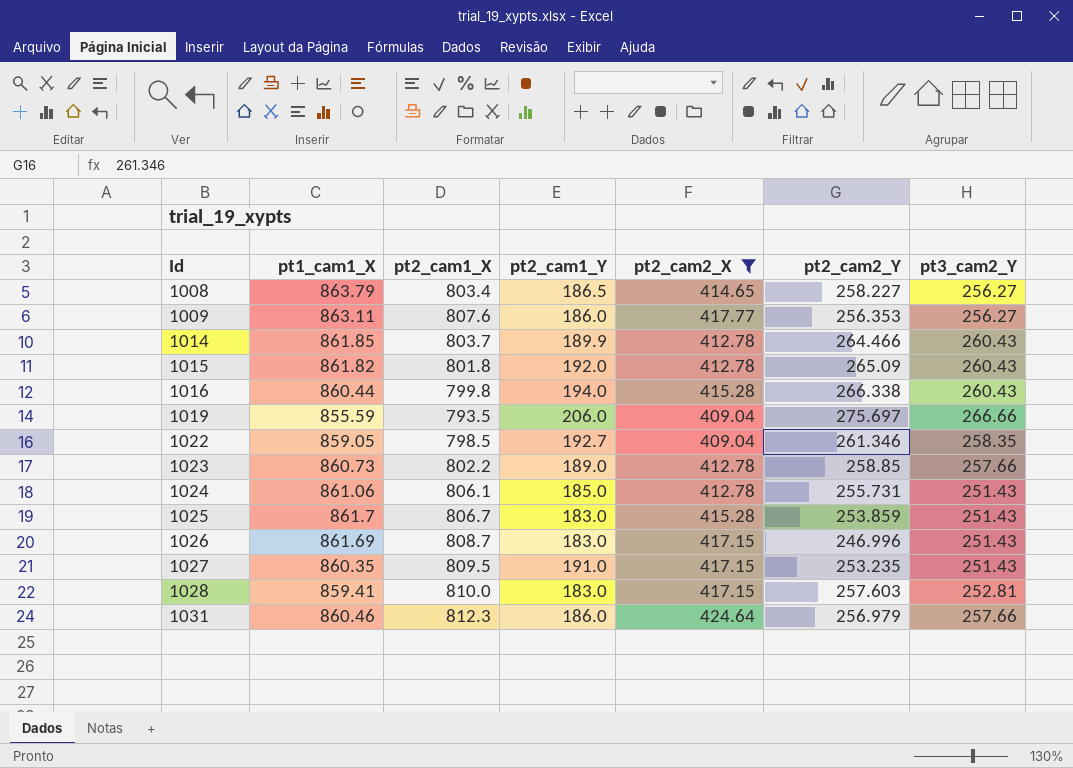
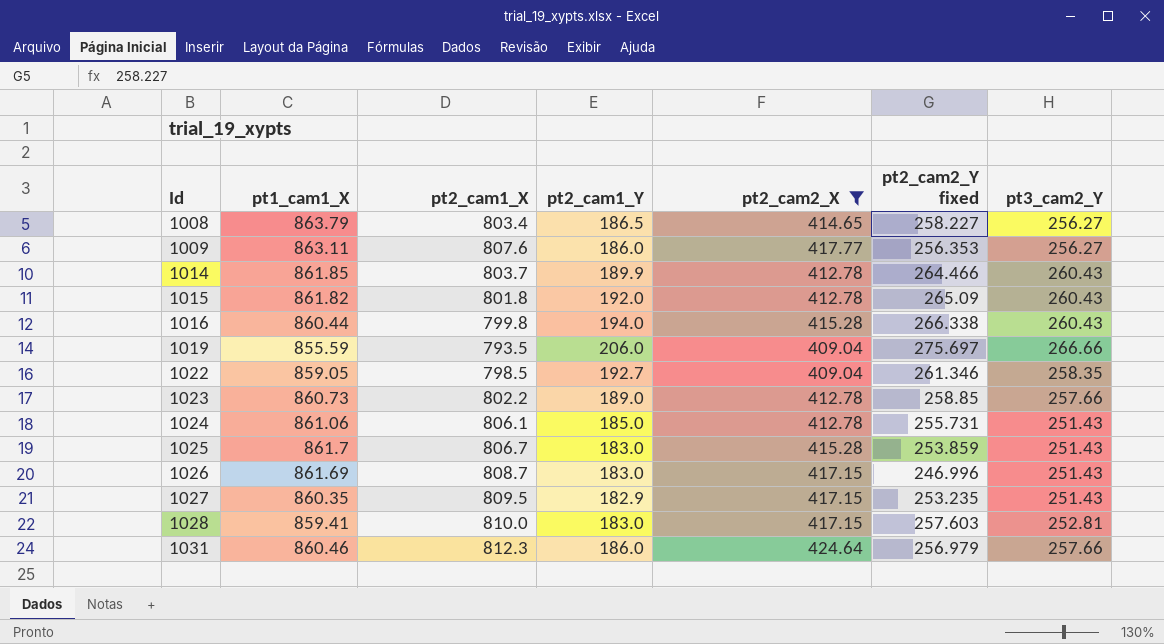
column name: pt2_cam2_Y -> pt2_cam2_Y fixed
1027 | pt2_cam1_Y: 191.0 -> 182.9

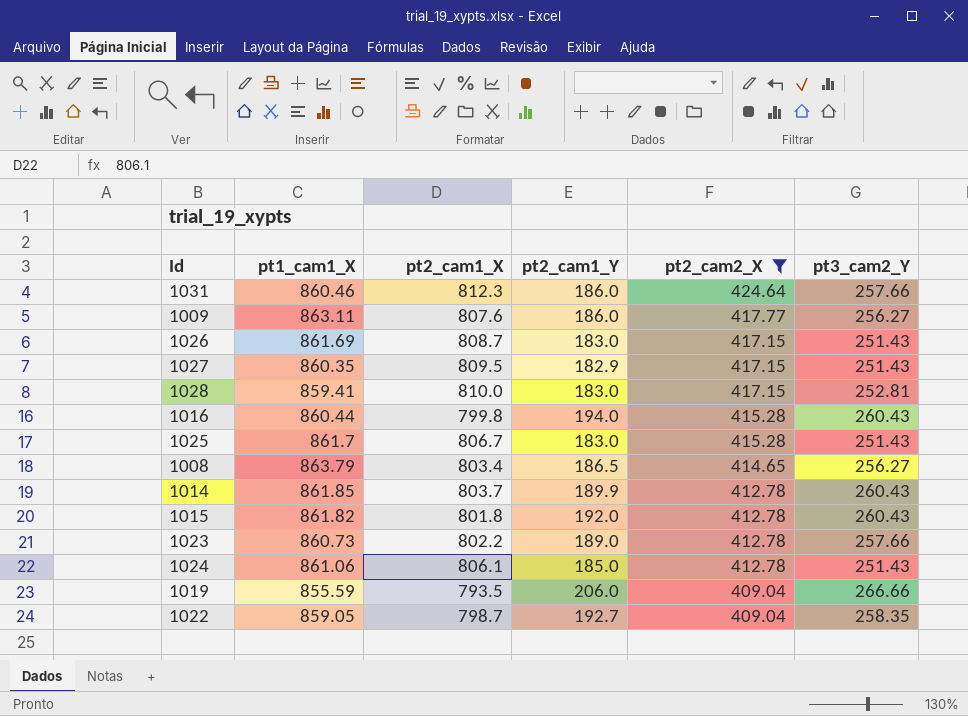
row order: Id ascending -> pt2_cam2_X descending
column pt2_cam2_Y fixed | position: 6 -> none
1022 | pt2_cam1_X: 798.5 -> 798.7

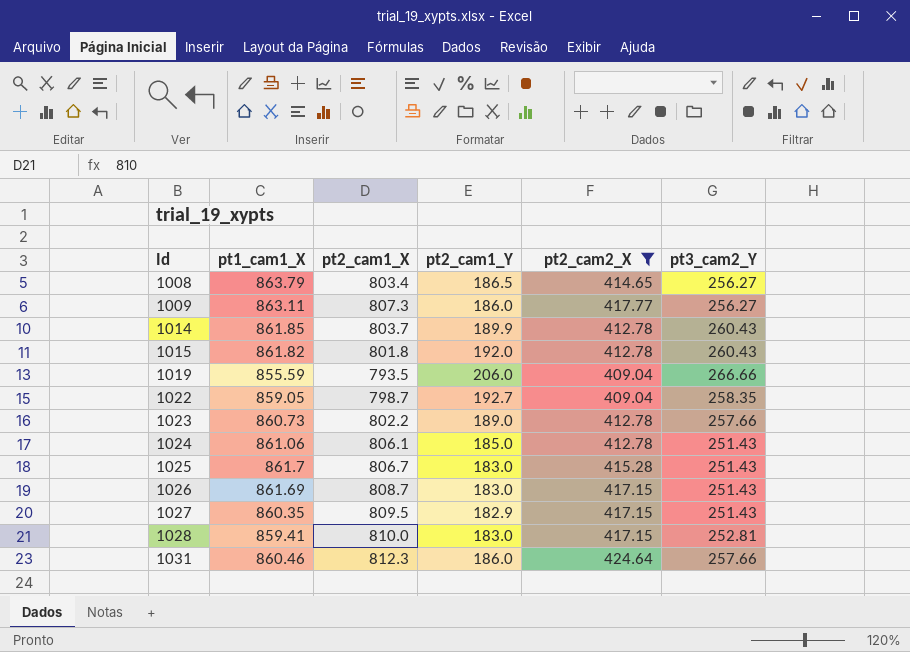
row order: pt2_cam2_X descending -> Id ascending
row 1016: 860.44 | 799.8 | 194.0 | 415.28 | 260.43 -> none
1009 | pt2_cam1_X: 807.6 -> 807.3

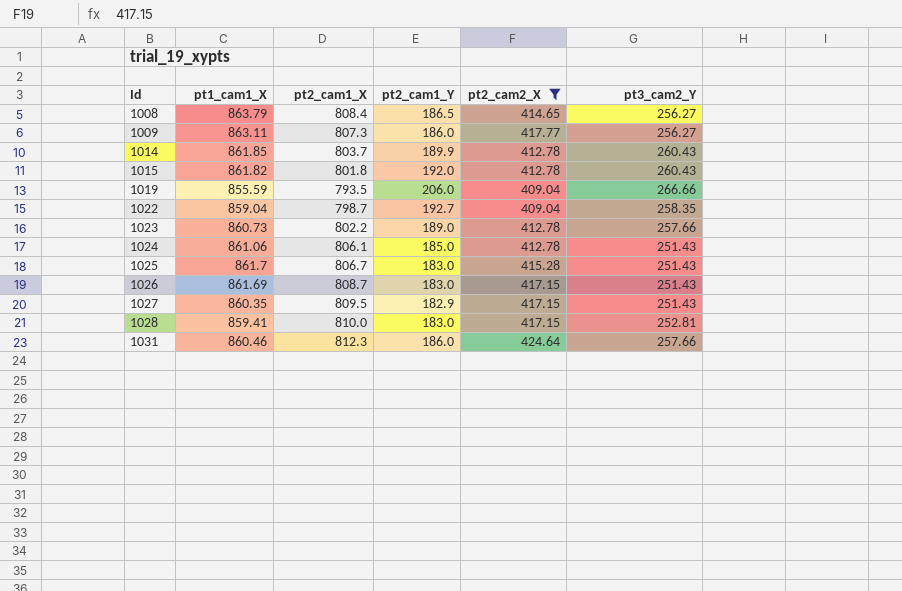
1008 | pt2_cam1_X: 803.4 -> 808.4
1022 | pt1_cam1_X: 859.05 -> 859.04

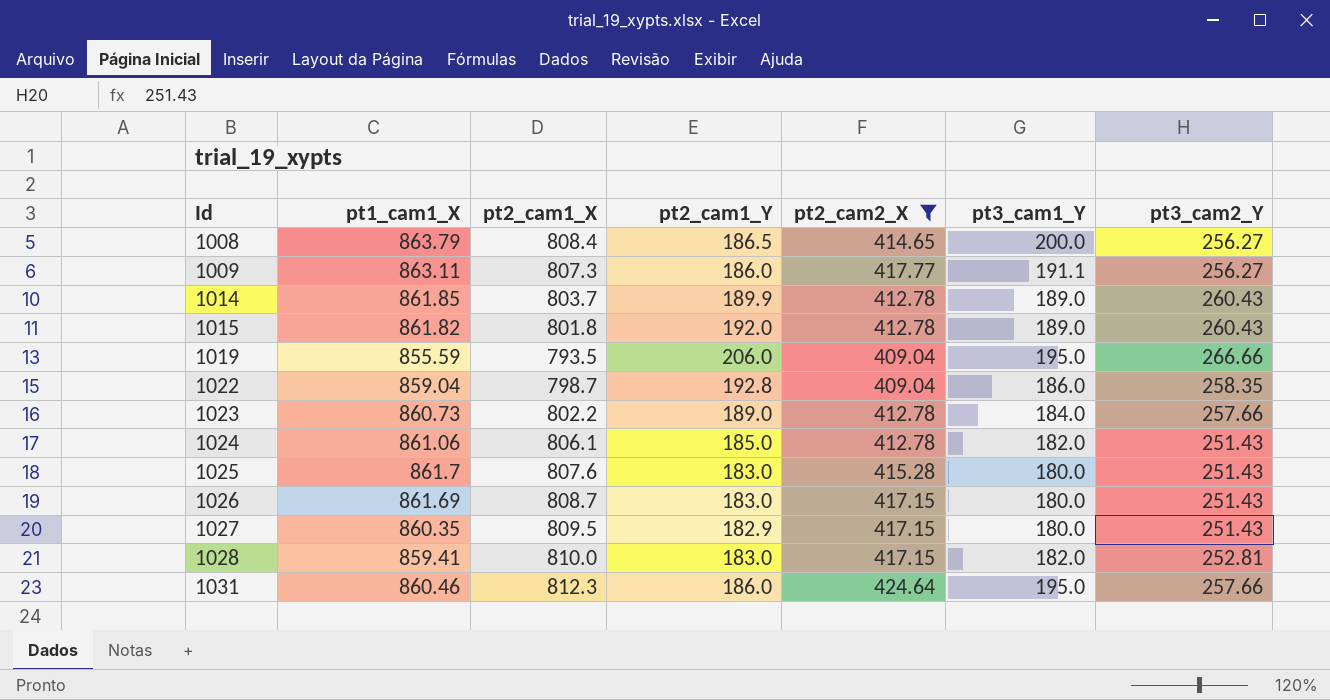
column pt3_cam1_Y | position: none -> 6
1022 | pt2_cam1_Y: 192.7 -> 192.8
1025 | pt2_cam1_X: 806.7 -> 807.6

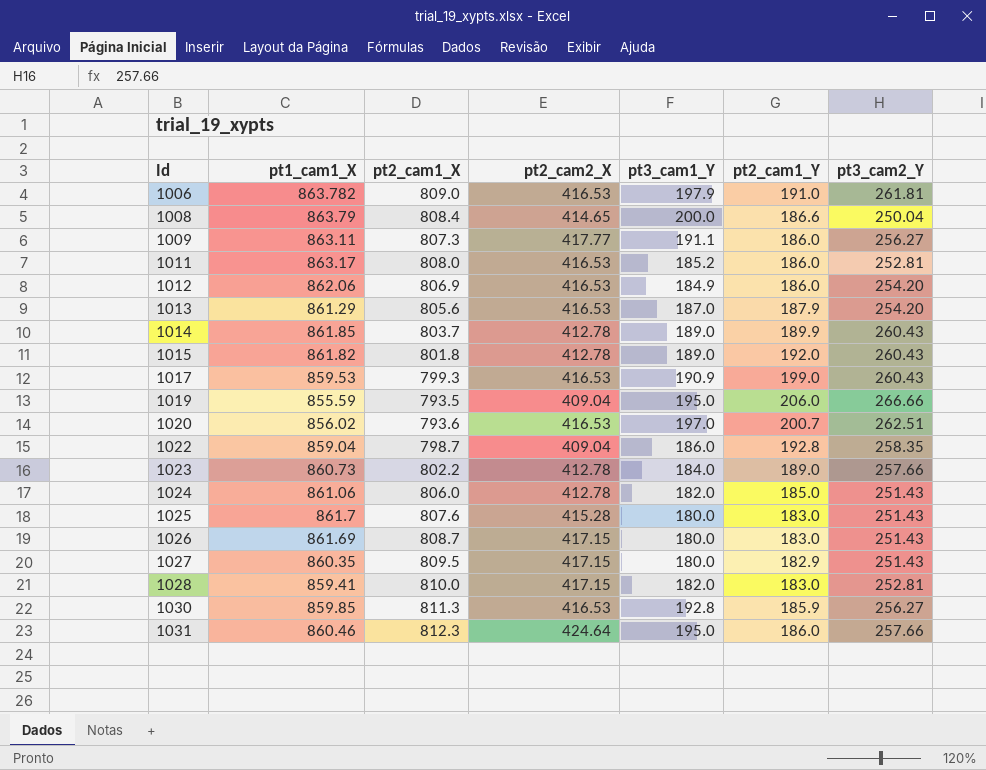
filter: pt2_cam2_X != 416.53 -> none
column pt2_cam1_Y | position: 4 -> 6
1008 | pt2_cam1_Y: 186.5 -> 186.6
1008 | pt3_cam2_Y: 256.27 -> 250.04
1024 | pt2_cam1_X: 806.1 -> 806.0

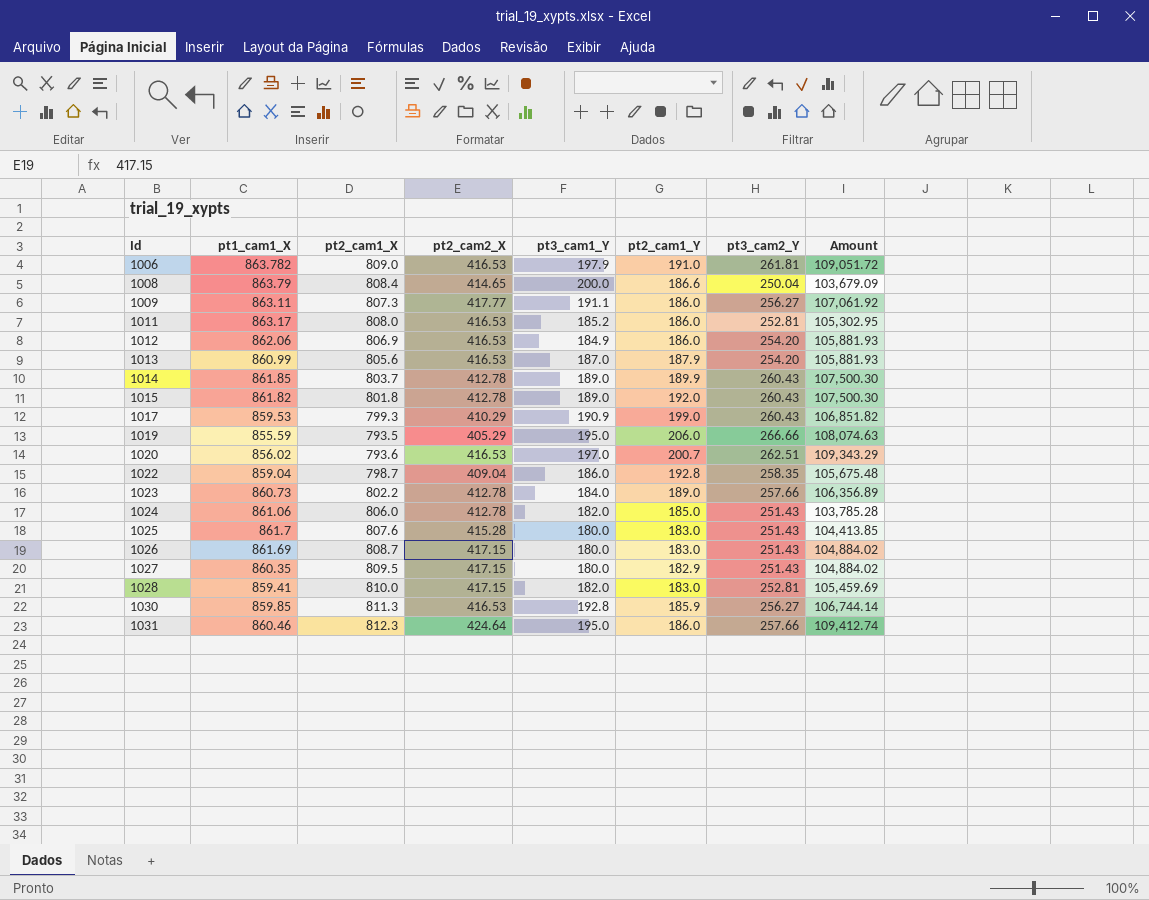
column Amount | formula: none -> [pt2_cam2_X] * [pt3_cam2_Y]
1013 | pt1_cam1_X: 861.29 -> 860.99
1017 | pt2_cam2_X: 416.53 -> 410.29
1019 | pt2_cam2_X: 409.04 -> 405.29

